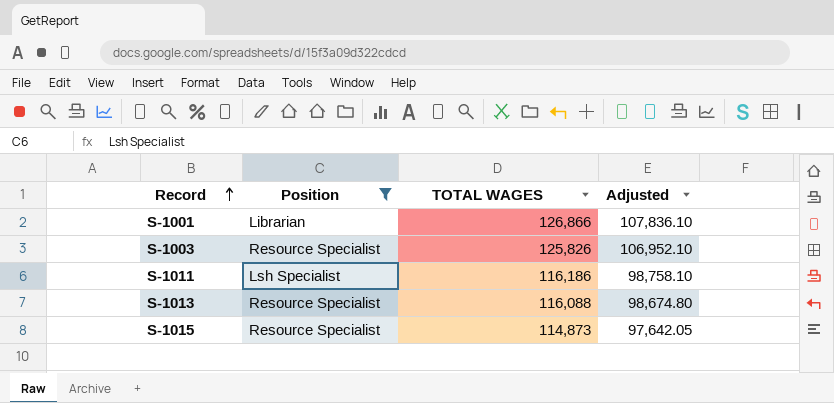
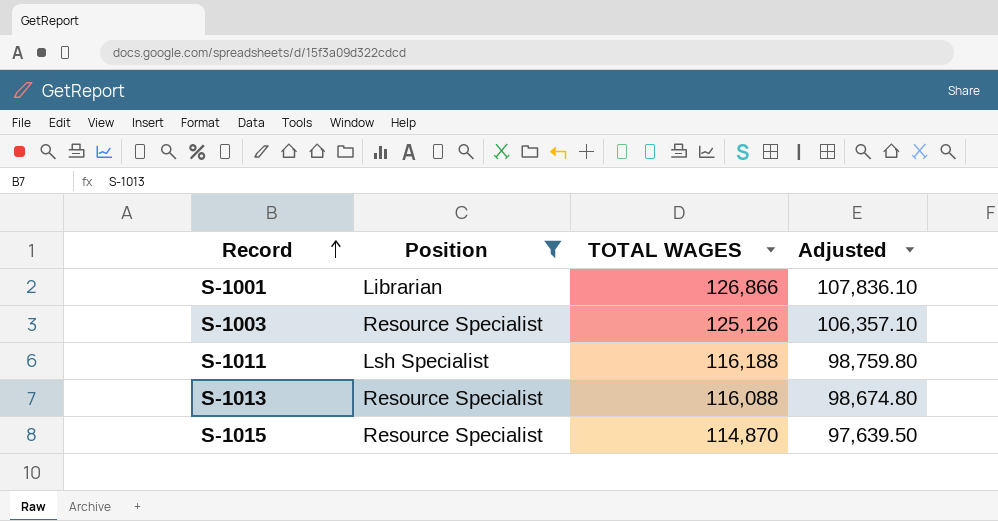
S-1003 | TOTAL WAGES: 125,826 -> 125,126
S-1003 | Adjusted: 106,952.10 -> 106,357.10
S-1011 | TOTAL WAGES: 116,186 -> 116,188
S-1011 | Adjusted: 98,758.10 -> 98,759.80
S-1015 | TOTAL WAGES: 114,873 -> 114,870
S-1015 | Adjusted: 97,642.05 -> 97,639.50

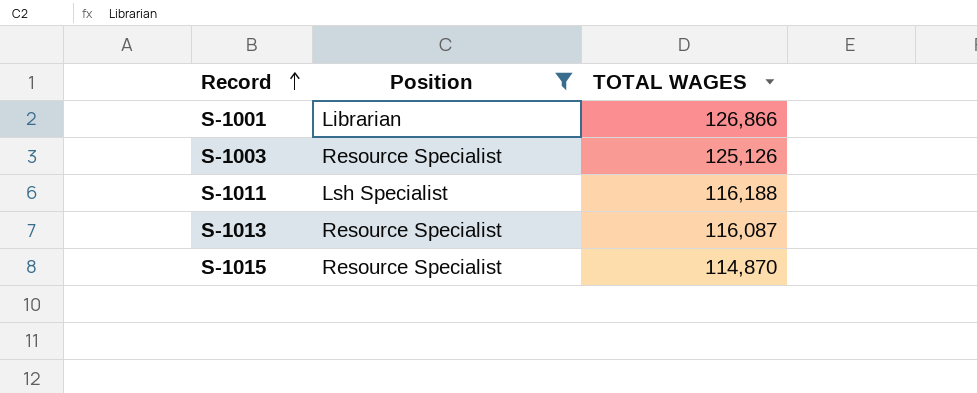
column Adjusted | formula: [TOTAL WAGES] * 0.85 -> none
S-1013 | TOTAL WAGES: 116,088 -> 116,087

